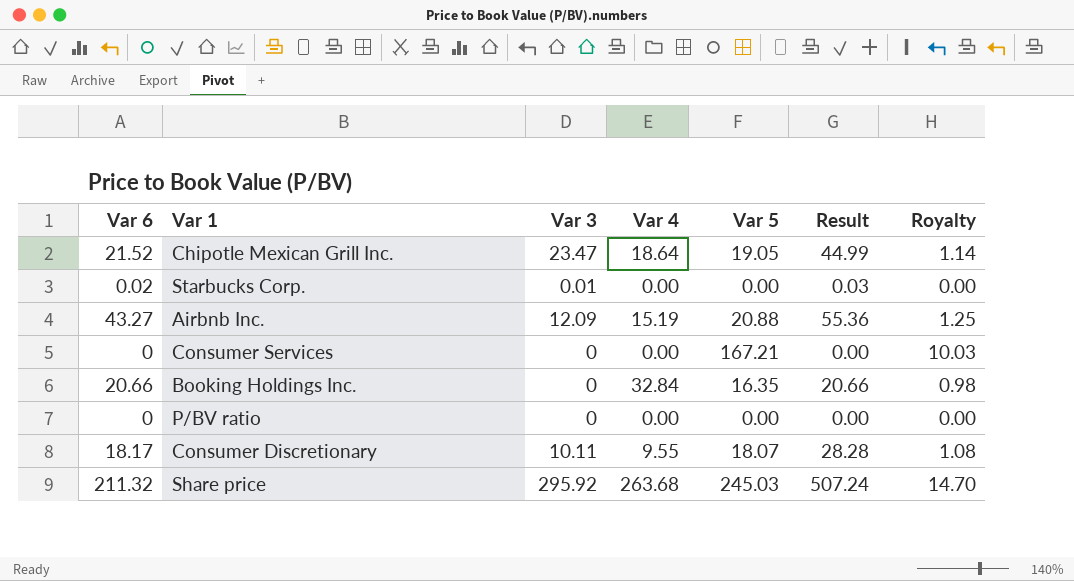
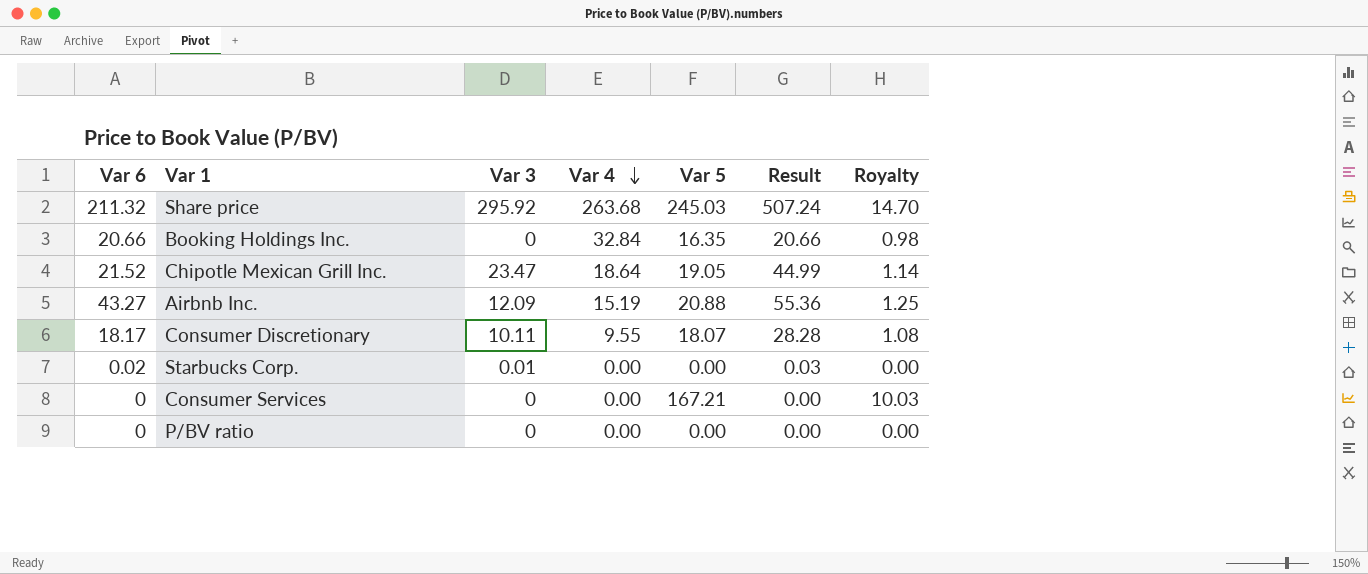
row order: none -> Var 4 descending

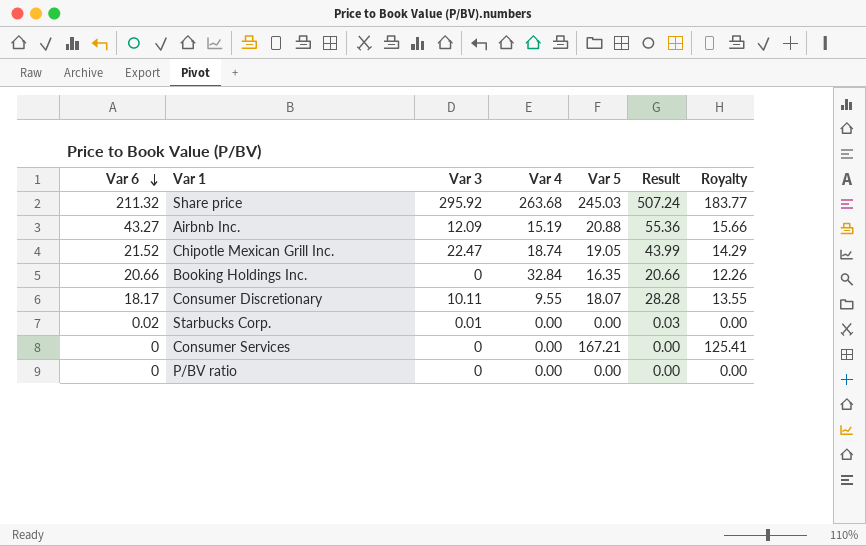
row order: Var 4 descending -> Var 6 descending
column Royalty | formula: [Var 5] * 0.06 -> [Var 5] * 0.75
Chipotle Mexican Grill Inc. | Var 3: 23.47 -> 22.47
Chipotle Mexican Grill Inc. | Var 4: 18.64 -> 18.74
Chipotle Mexican Grill Inc. | Result: 44.99 -> 43.99

